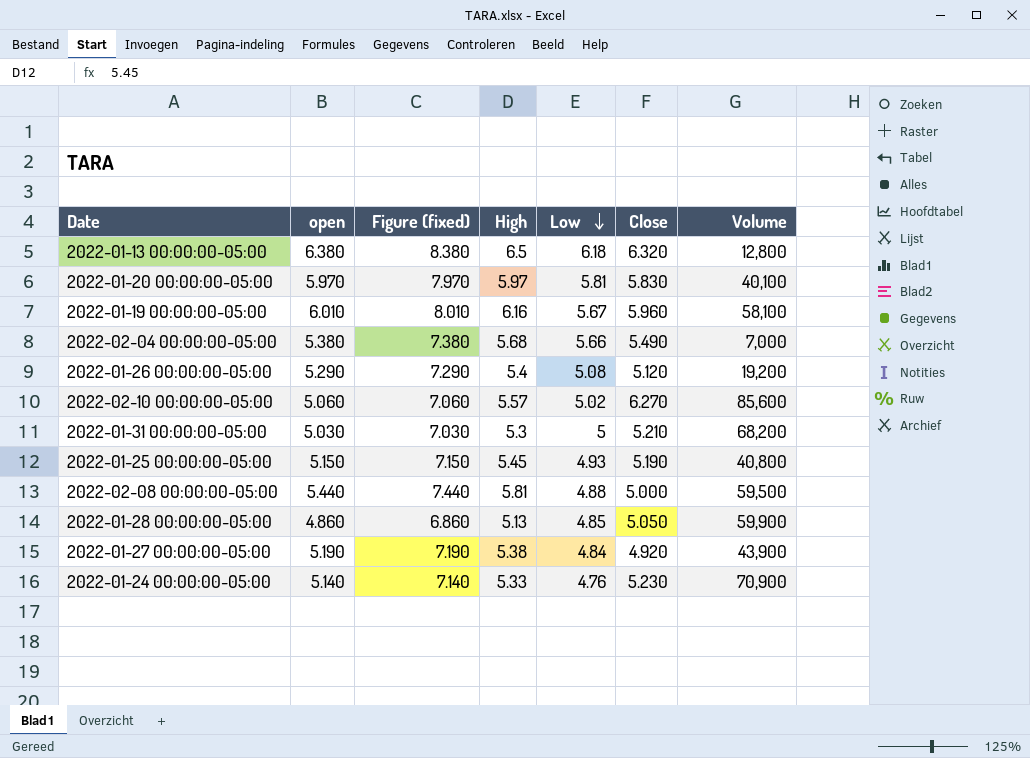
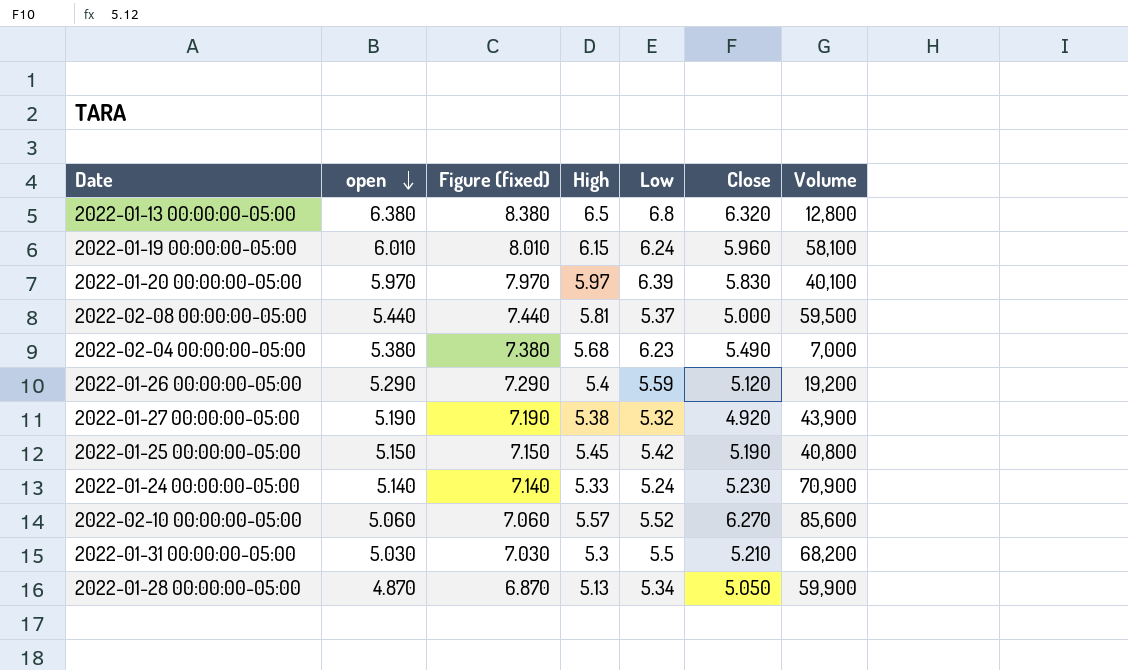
row order: Low descending -> open descending
2022-01-13 00:00:00-05:00 | Low: 6.18 -> 6.8
2022-01-19 00:00:00-05:00 | High: 6.16 -> 6.15
2022-01-19 00:00:00-05:00 | Low: 5.67 -> 6.24
2022-01-20 00:00:00-05:00 | Low: 5.81 -> 6.39
2022-02-08 00:00:00-05:00 | Low: 4.88 -> 5.37
2022-02-04 00:00:00-05:00 | Low: 5.66 -> 6.23
2022-01-26 00:00:00-05:00 | Low: 5.08 -> 5.59
2022-01-27 00:00:00-05:00 | Low: 4.84 -> 5.32
2022-01-25 00:00:00-05:00 | Low: 4.93 -> 5.42
2022-01-24 00:00:00-05:00 | Low: 4.76 -> 5.24
2022-02-10 00:00:00-05:00 | Low: 5.02 -> 5.52
2022-01-31 00:00:00-05:00 | Low: 5 -> 5.5
2022-01-28 00:00:00-05:00 | open: 4.860 -> 4.870
2022-01-28 00:00:00-05:00 | Figure (fixed): 6.860 -> 6.870
2022-01-28 00:00:00-05:00 | Low: 4.85 -> 5.34

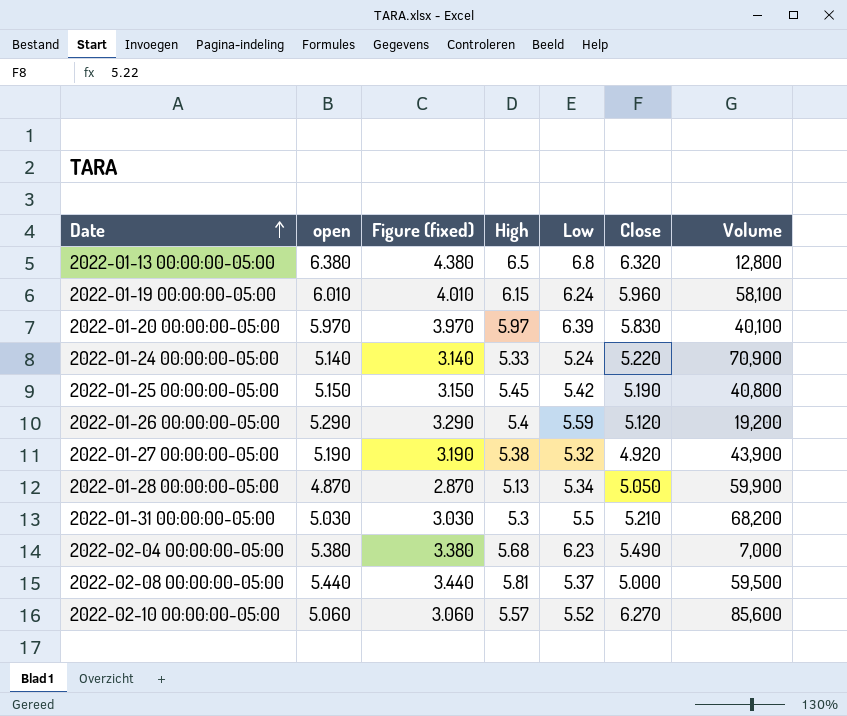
row order: open descending -> Date ascending
column Figure (fixed) | formula: [open] + 2 -> [open] - 2
2022-01-24 00:00:00-05:00 | Close: 5.230 -> 5.220

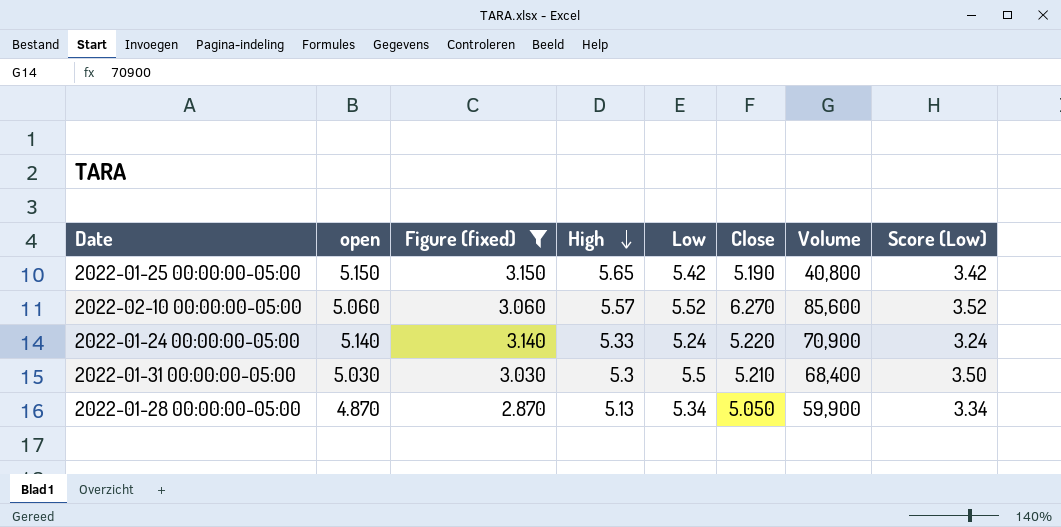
filter: none -> Figure (fixed) <= 3.150
row order: Date ascending -> High descending
column Score (Low) | formula: none -> [Low] - 2
2022-01-25 00:00:00-05:00 | High: 5.45 -> 5.65
2022-01-31 00:00:00-05:00 | Volume: 68,200 -> 68,400

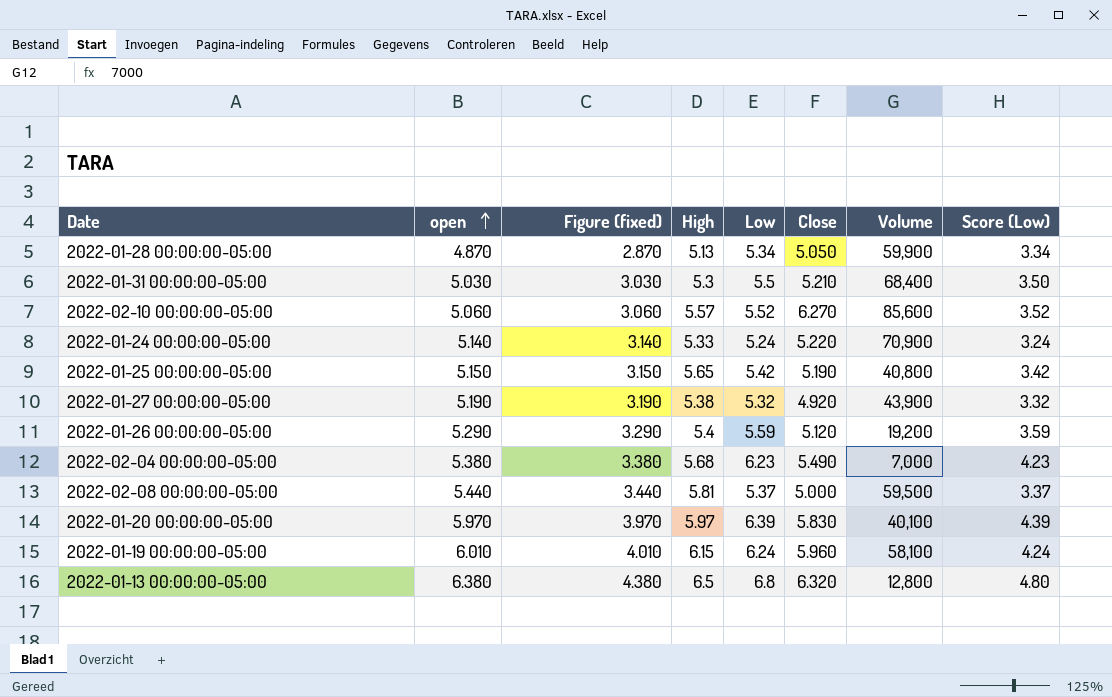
filter: Figure (fixed) <= 3.150 -> none
row order: High descending -> open ascending

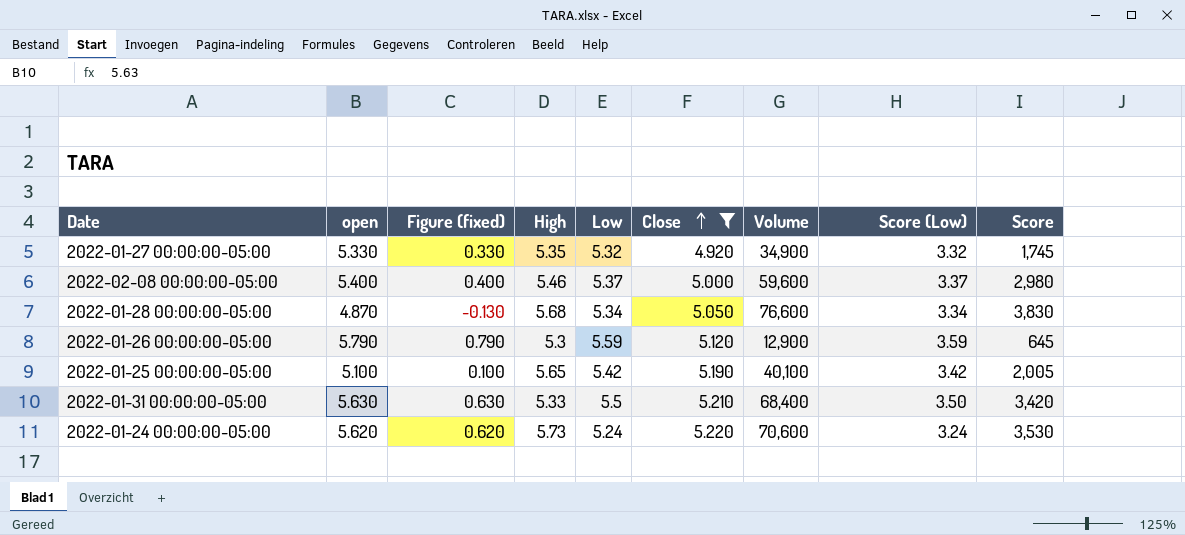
filter: none -> Close <= 5.220
row order: open ascending -> Close ascending
column Figure (fixed) | formula: [open] - 2 -> [open] - 5
column Score | formula: none -> [Volume] * 0.05
2022-01-27 00:00:00-05:00 | open: 5.190 -> 5.330
2022-01-27 00:00:00-05:00 | High: 5.38 -> 5.35
2022-01-27 00:00:00-05:00 | Volume: 43,900 -> 34,900
2022-02-08 00:00:00-05:00 | open: 5.440 -> 5.400
2022-02-08 00:00:00-05:00 | High: 5.81 -> 5.46
2022-02-08 00:00:00-05:00 | Volume: 59,500 -> 59,600
2022-01-28 00:00:00-05:00 | High: 5.13 -> 5.68
2022-01-28 00:00:00-05:00 | Volume: 59,900 -> 76,600
2022-01-26 00:00:00-05:00 | open: 5.290 -> 5.790
2022-01-26 00:00:00-05:00 | High: 5.4 -> 5.3
2022-01-26 00:00:00-05:00 | Volume: 19,200 -> 12,900
2022-01-25 00:00:00-05:00 | open: 5.150 -> 5.100
2022-01-25 00:00:00-05:00 | Volume: 40,800 -> 40,100
2022-01-31 00:00:00-05:00 | open: 5.030 -> 5.630
2022-01-31 00:00:00-05:00 | High: 5.3 -> 5.33
2022-01-24 00:00:00-05:00 | open: 5.140 -> 5.620
2022-01-24 00:00:00-05:00 | High: 5.33 -> 5.73
2022-01-24 00:00:00-05:00 | Volume: 70,900 -> 70,600

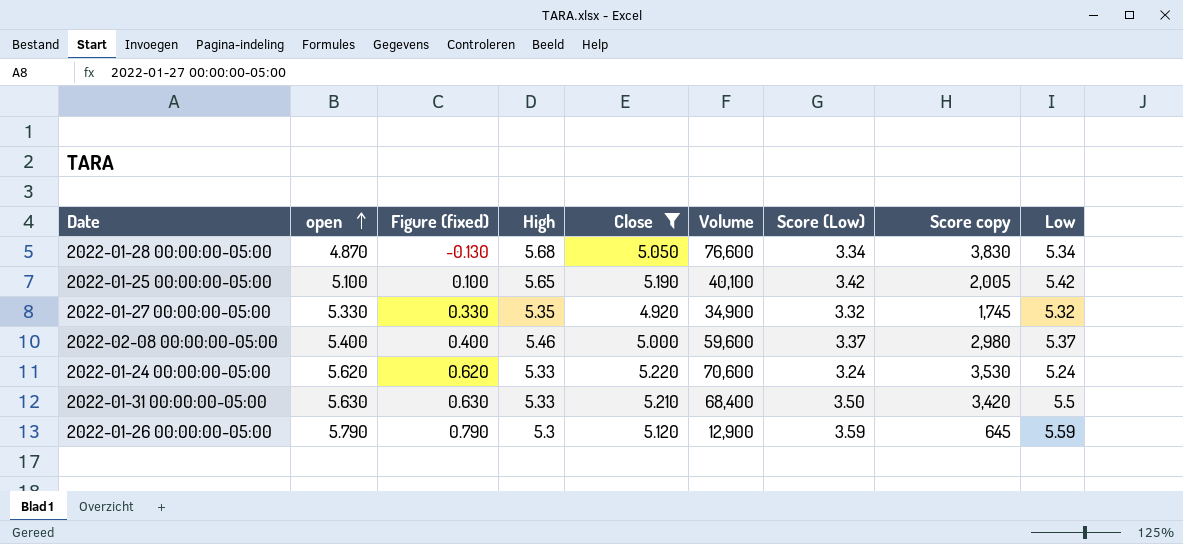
row order: Close ascending -> open ascending
column name: Score -> Score copy
column Low | position: 5 -> 9
2022-01-24 00:00:00-05:00 | High: 5.73 -> 5.33

